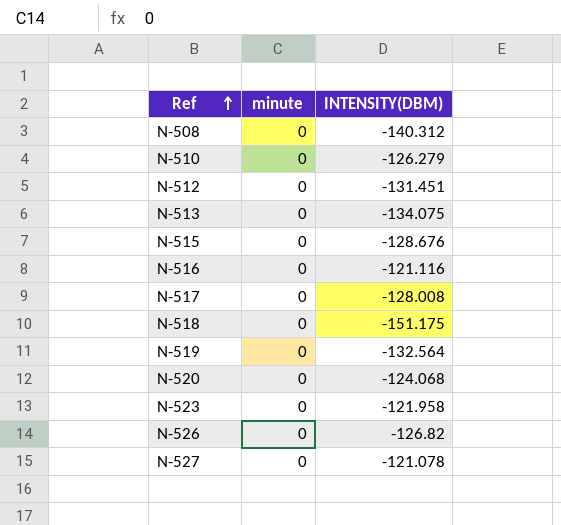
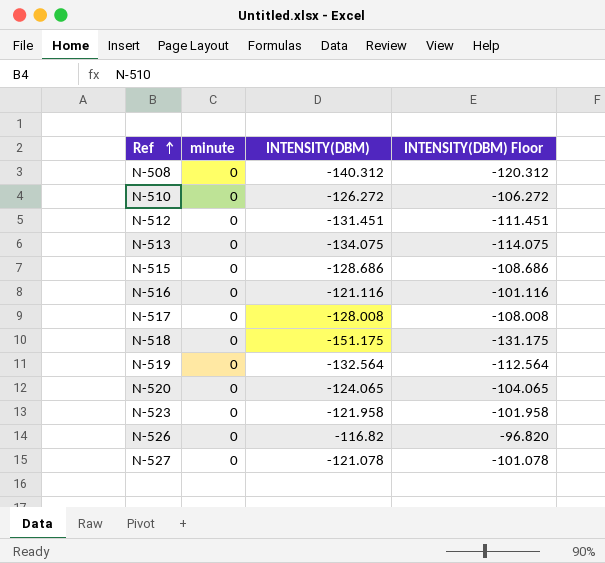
column INTENSITY(DBM) Floor | formula: none -> [INTENSITY(DBM)] + 20
N-510 | INTENSITY(DBM): -126.279 -> -126.272
N-515 | INTENSITY(DBM): -128.676 -> -128.686
N-520 | INTENSITY(DBM): -124.068 -> -124.065
N-526 | INTENSITY(DBM): -126.82 -> -116.82

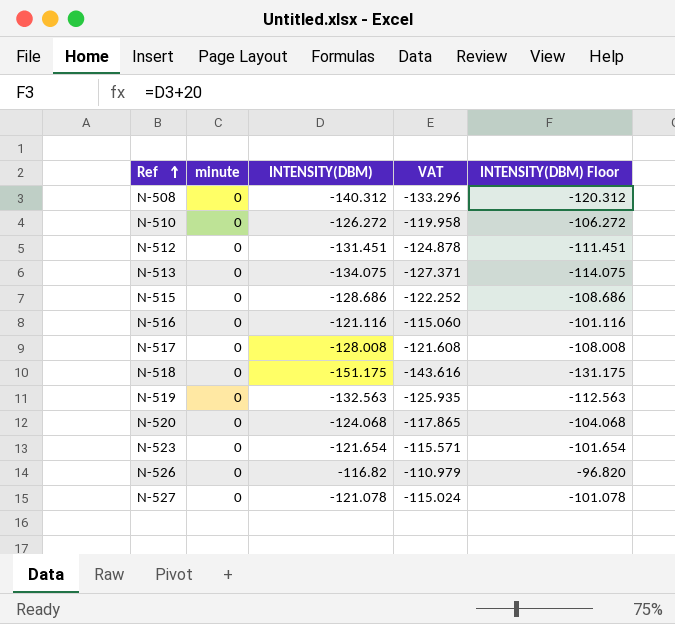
column VAT | formula: none -> [INTENSITY(DBM)] * 0.95
N-519 | INTENSITY(DBM): -132.564 -> -132.563
N-519 | INTENSITY(DBM) Floor: -112.564 -> -112.563
N-520 | INTENSITY(DBM): -124.065 -> -124.068
N-520 | INTENSITY(DBM) Floor: -104.065 -> -104.068
N-523 | INTENSITY(DBM): -121.958 -> -121.654
N-523 | INTENSITY(DBM) Floor: -101.958 -> -101.654

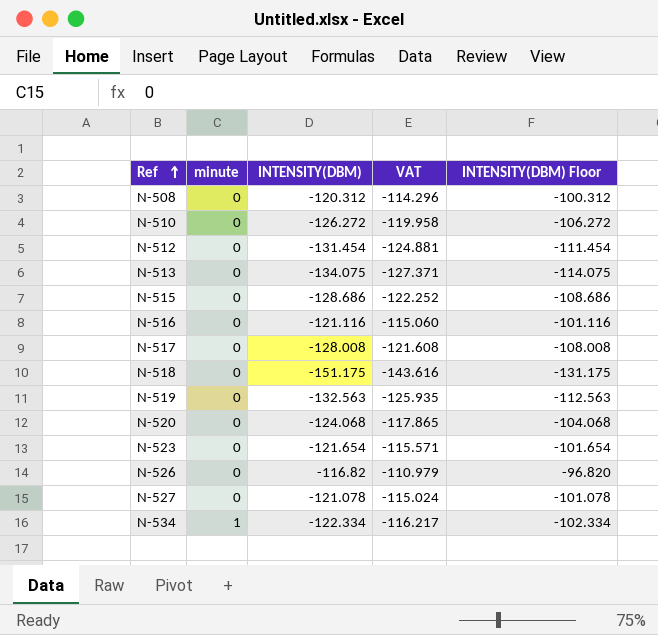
N-508 | INTENSITY(DBM): -140.312 -> -120.312
N-508 | VAT: -133.296 -> -114.296
N-508 | INTENSITY(DBM) Floor: -120.312 -> -100.312
N-512 | INTENSITY(DBM): -131.451 -> -131.454
N-512 | VAT: -124.878 -> -124.881
N-512 | INTENSITY(DBM) Floor: -111.451 -> -111.454
row N-534: none -> 1 | -122.334 | -116.217 | -102.334

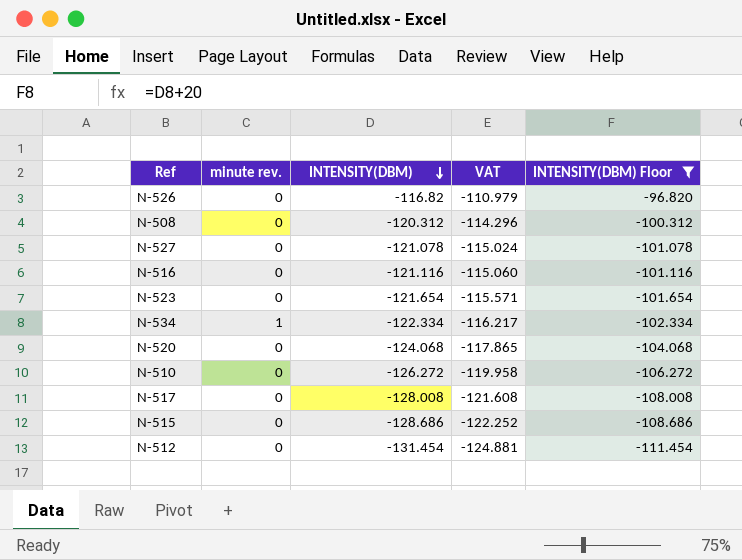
filter: none -> INTENSITY(DBM) Floor >= -111.454
row order: Ref ascending -> INTENSITY(DBM) descending
column name: minute -> minute rev.

